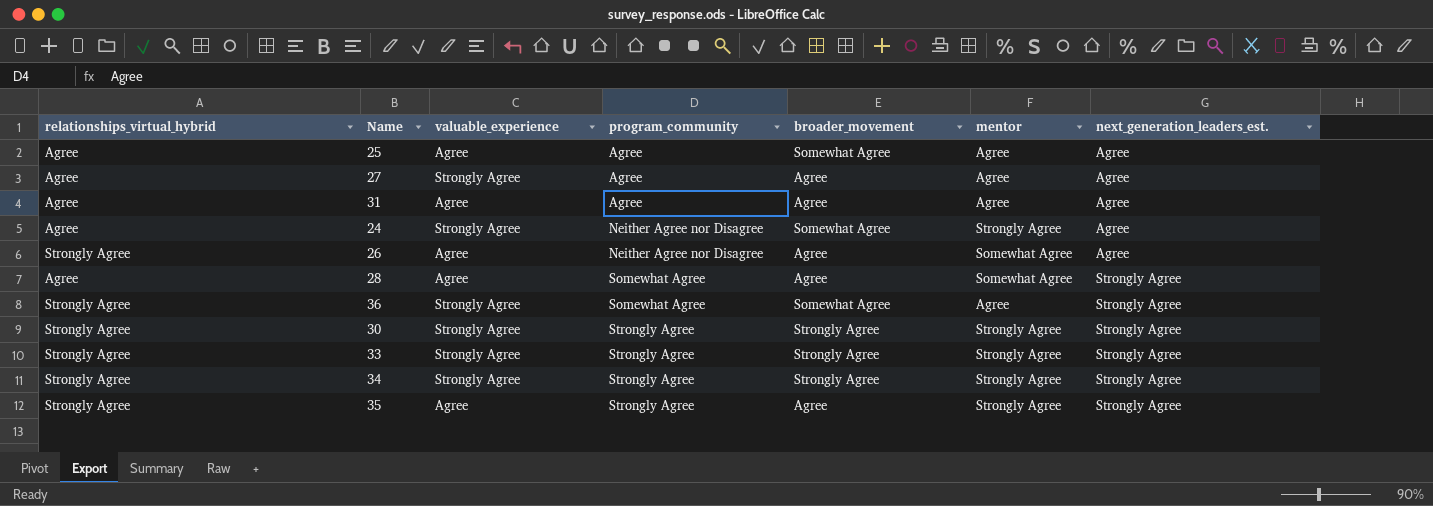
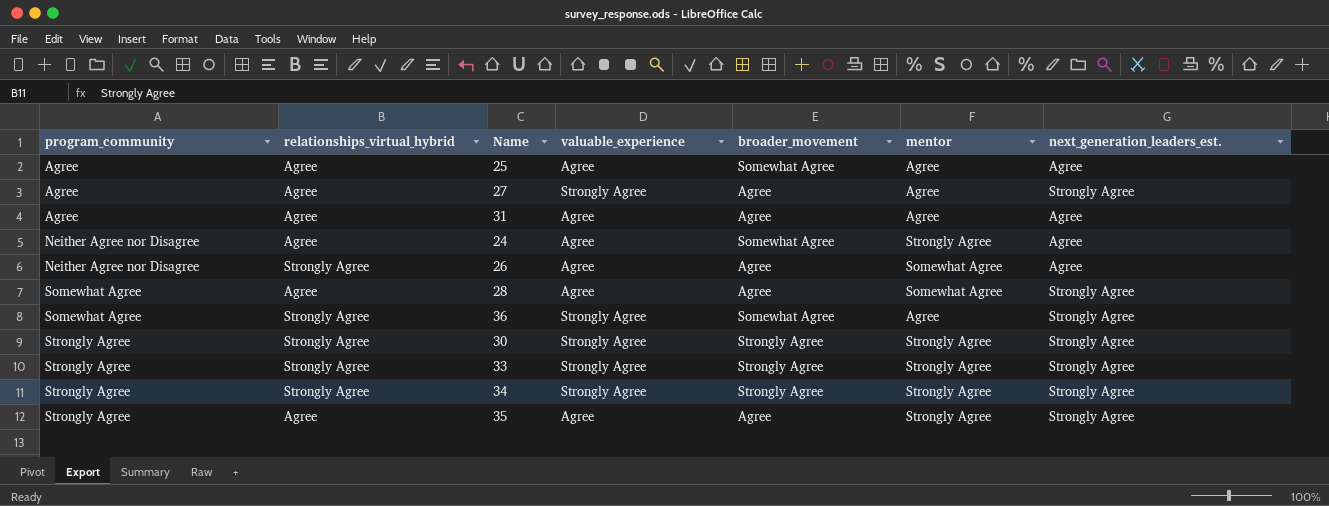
column program_community | position: 4 -> 1
27 | next_generation_leaders_est.: Agree -> Strongly Agree
24 | valuable_experience: Strongly Agree -> Agree
35 | relationships_virtual_hybrid: Strongly Agree -> Agree

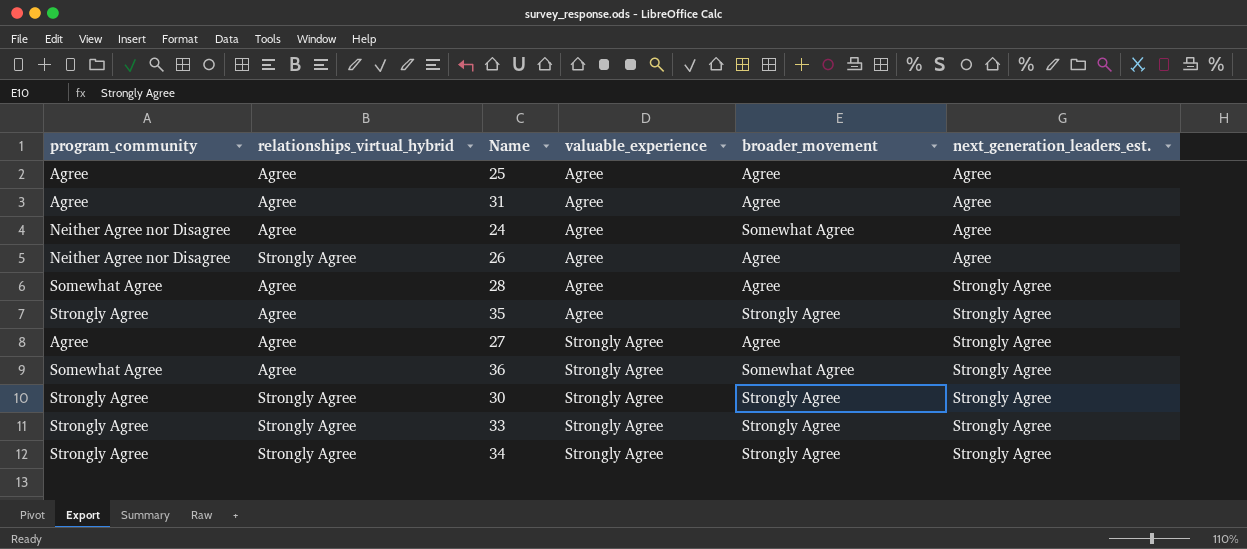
row order: program_community ascending -> valuable_experience ascending
column mentor | position: 6 -> none
25 | broader_movement: Somewhat Agree -> Agree
35 | broader_movement: Agree -> Strongly Agree
36 | relationships_virtual_hybrid: Strongly Agree -> Agree

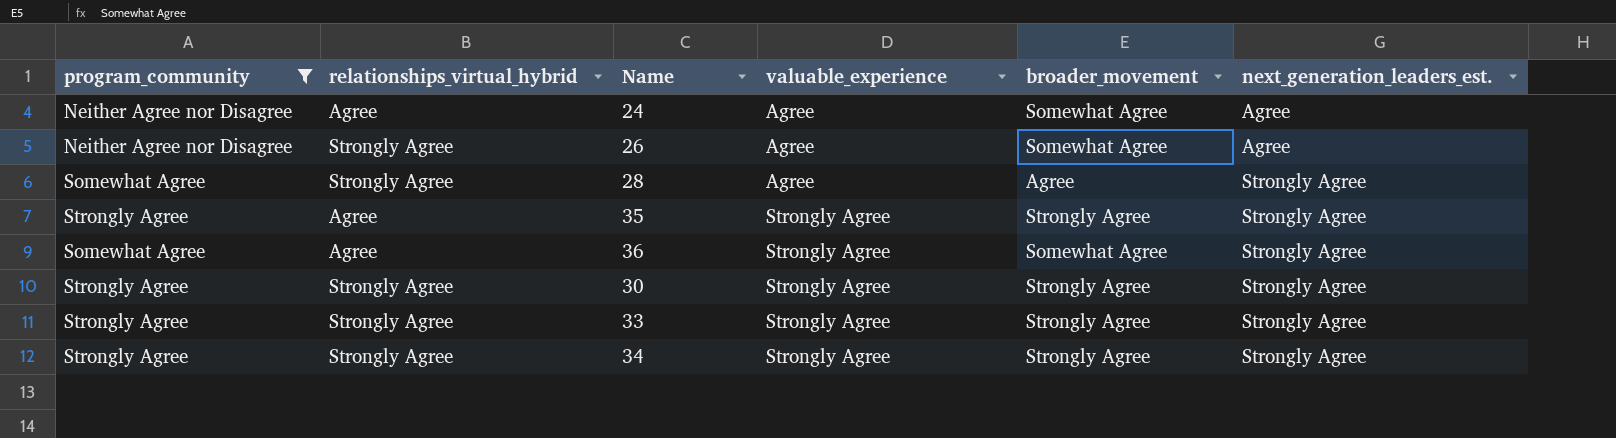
filter: none -> program_community != Agree
26 | broader_movement: Agree -> Somewhat Agree
28 | relationships_virtual_hybrid: Agree -> Strongly Agree
35 | valuable_experience: Agree -> Strongly Agree

